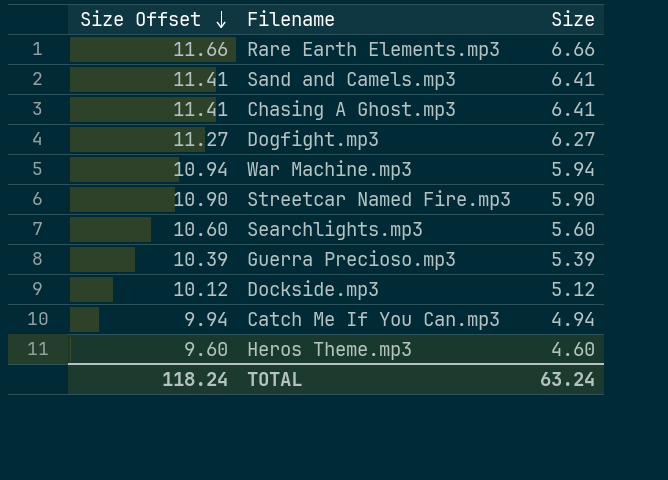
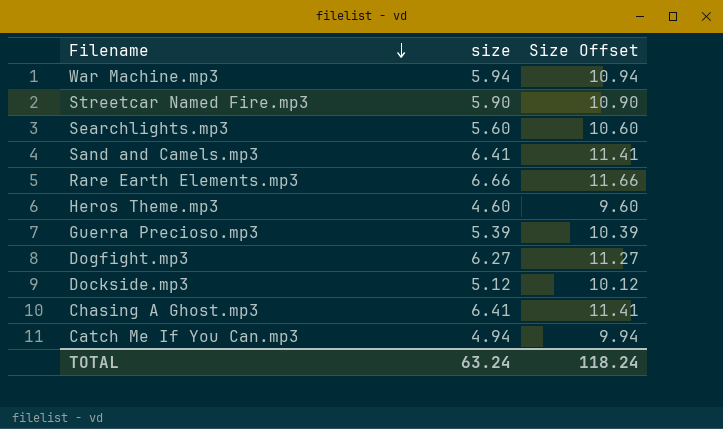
row order: Size Offset descending -> Filename descending
column name: Size -> size
column Size Offset | position: 1 -> 3

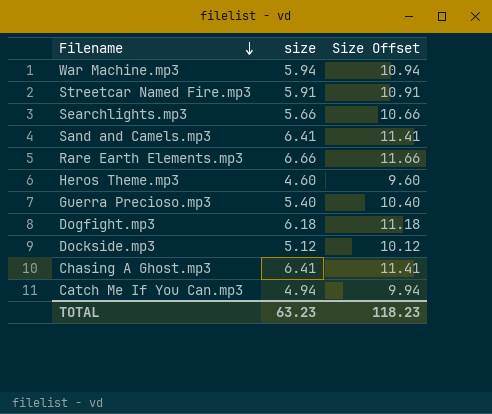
Streetcar Named Fire.mp3 | size: 5.90 -> 5.91
Streetcar Named Fire.mp3 | Size Offset: 10.90 -> 10.91
Searchlights.mp3 | size: 5.60 -> 5.66
Searchlights.mp3 | Size Offset: 10.60 -> 10.66
Guerra Precioso.mp3 | size: 5.39 -> 5.40
Guerra Precioso.mp3 | Size Offset: 10.39 -> 10.40
Dogfight.mp3 | size: 6.27 -> 6.18
Dogfight.mp3 | Size Offset: 11.27 -> 11.18
TOTAL | size: 63.24 -> 63.23
TOTAL | Size Offset: 118.24 -> 118.23

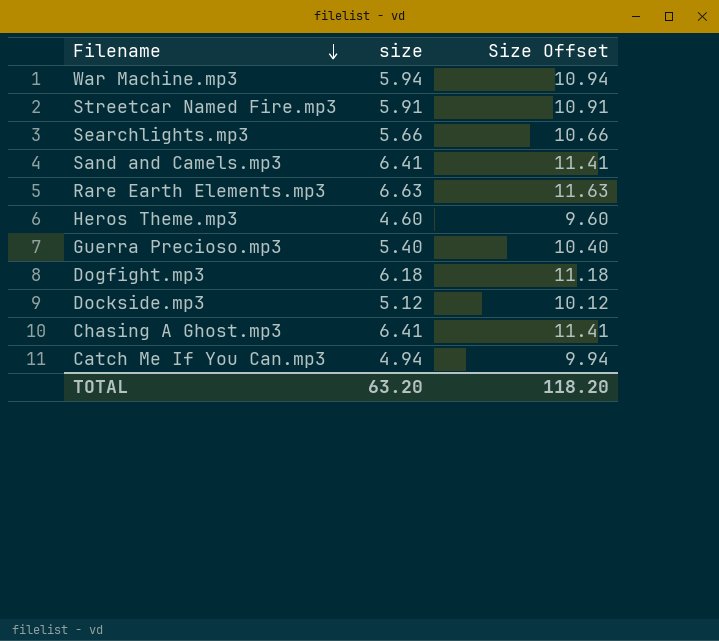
Rare Earth Elements.mp3 | size: 6.66 -> 6.63
Rare Earth Elements.mp3 | Size Offset: 11.66 -> 11.63
TOTAL | size: 63.23 -> 63.20
TOTAL | Size Offset: 118.23 -> 118.20

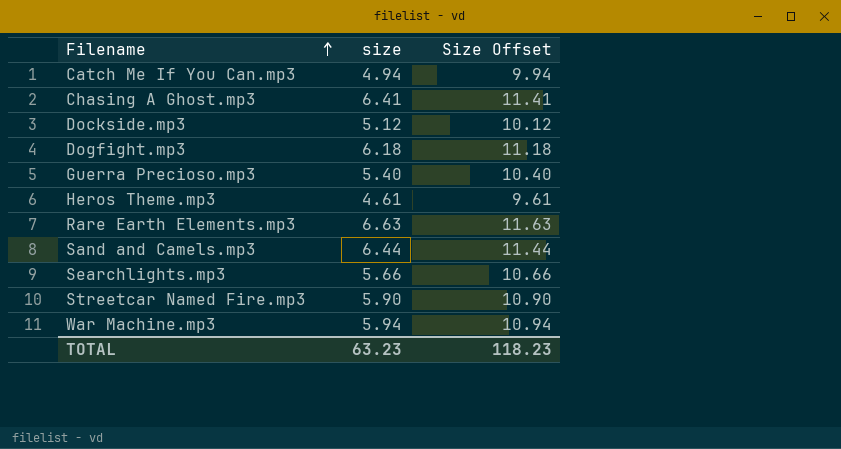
row order: Filename descending -> Filename ascending
Heros Theme.mp3 | size: 4.60 -> 4.61
Heros Theme.mp3 | Size Offset: 9.60 -> 9.61
Sand and Camels.mp3 | size: 6.41 -> 6.44
Sand and Camels.mp3 | Size Offset: 11.41 -> 11.44
Streetcar Named Fire.mp3 | size: 5.91 -> 5.90
Streetcar Named Fire.mp3 | Size Offset: 10.91 -> 10.90
TOTAL | size: 63.20 -> 63.23
TOTAL | Size Offset: 118.20 -> 118.23

